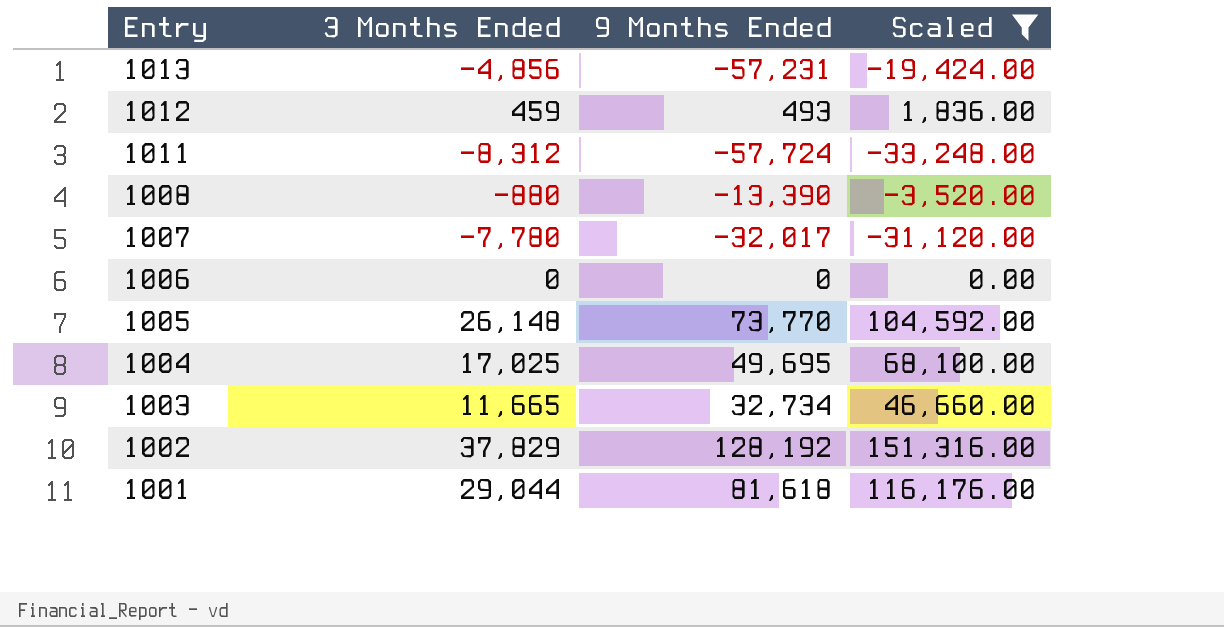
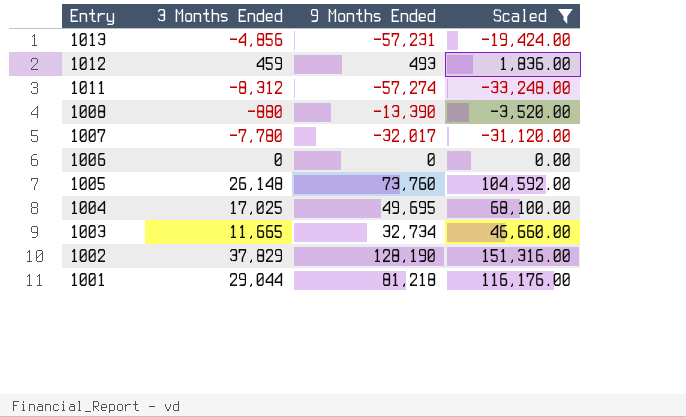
1011 | 9 Months Ended: -57,724 -> -57,274
1005 | 9 Months Ended: 73,770 -> 73,760
1002 | 9 Months Ended: 128,192 -> 128,190
1001 | 9 Months Ended: 81,618 -> 81,218

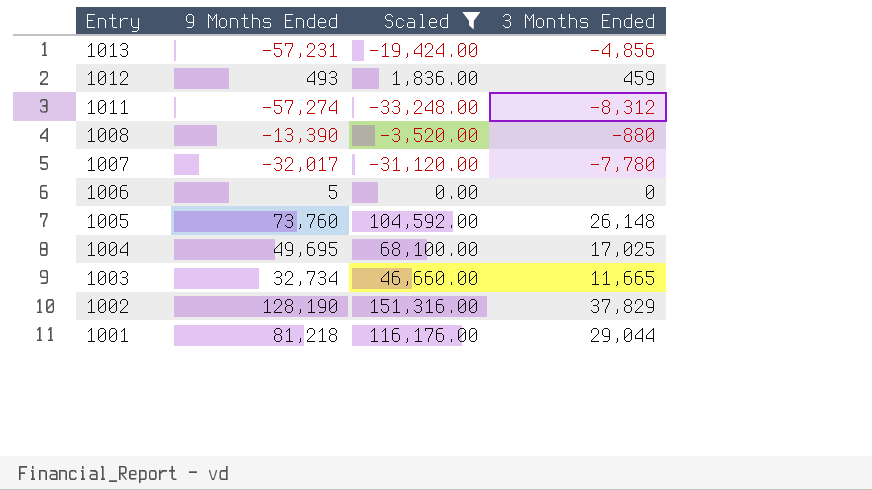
column 3 Months Ended | position: 2 -> 4
1006 | 9 Months Ended: 0 -> 5

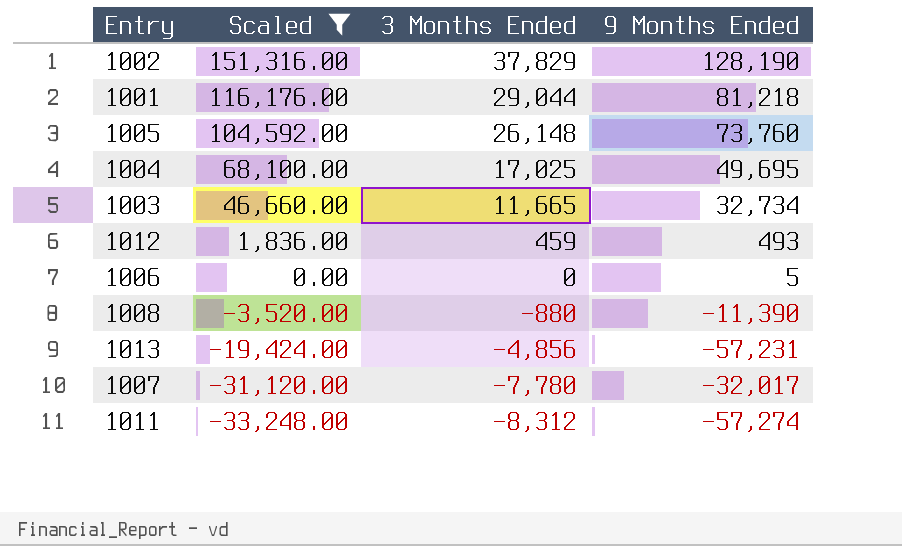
row order: Entry descending -> Scaled descending
column 9 Months Ended | position: 2 -> 4
1008 | 9 Months Ended: -13,390 -> -11,390

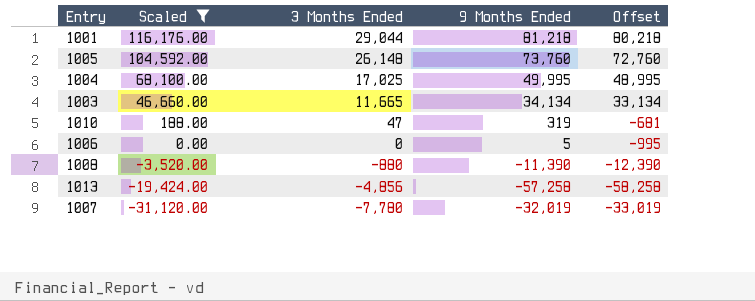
column Offset | formula: none -> [9 Months Ended] - 1000
row 1002: 151,316.00 | 37,829 | 128,190 -> none
row 1012: 1,836.00 | 459 | 493 -> none
row 1011: -33,248.00 | -8,312 | -57,274 -> none
1004 | 9 Months Ended: 49,695 -> 49,995
1003 | 9 Months Ended: 32,734 -> 34,134
row 1010: none -> 188.00 | 47 | 319 | -681
1013 | 9 Months Ended: -57,231 -> -57,258
1007 | 9 Months Ended: -32,017 -> -32,019

